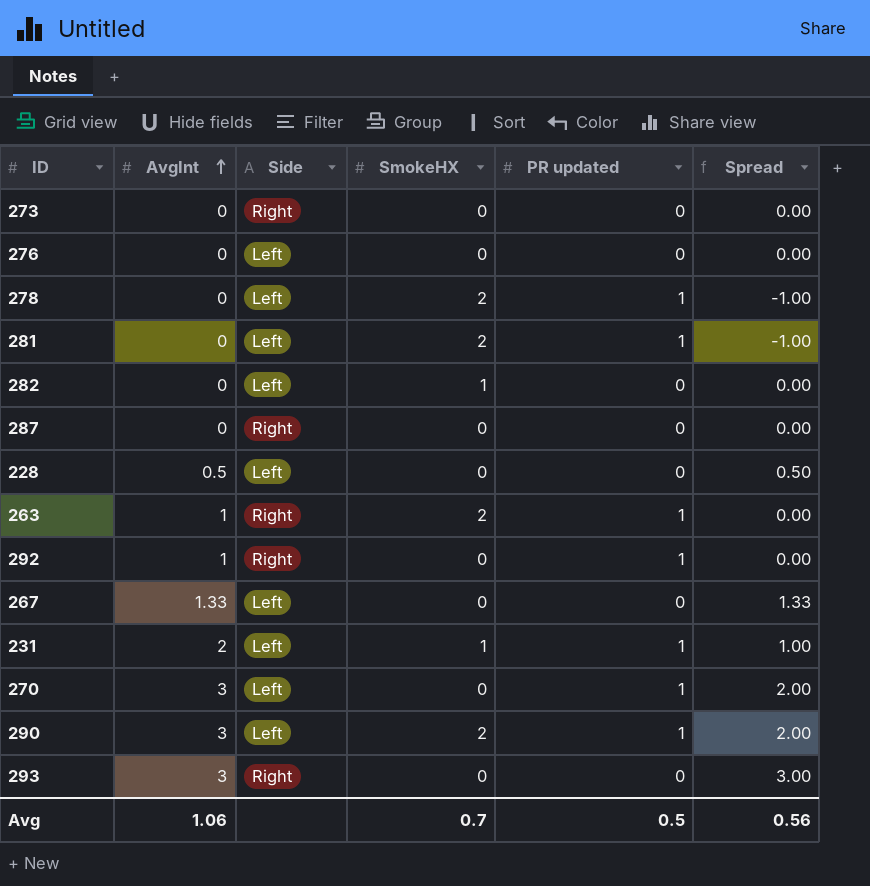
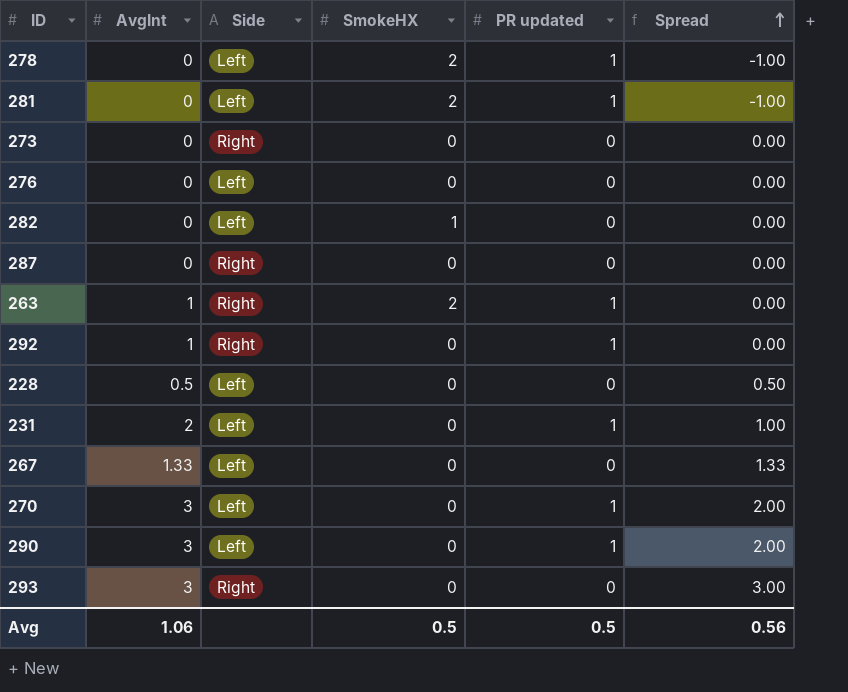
row order: AvgInt ascending -> Spread ascending
231 | SmokeHX: 1 -> 0
290 | SmokeHX: 2 -> 0
Avg | SmokeHX: 0.7 -> 0.5

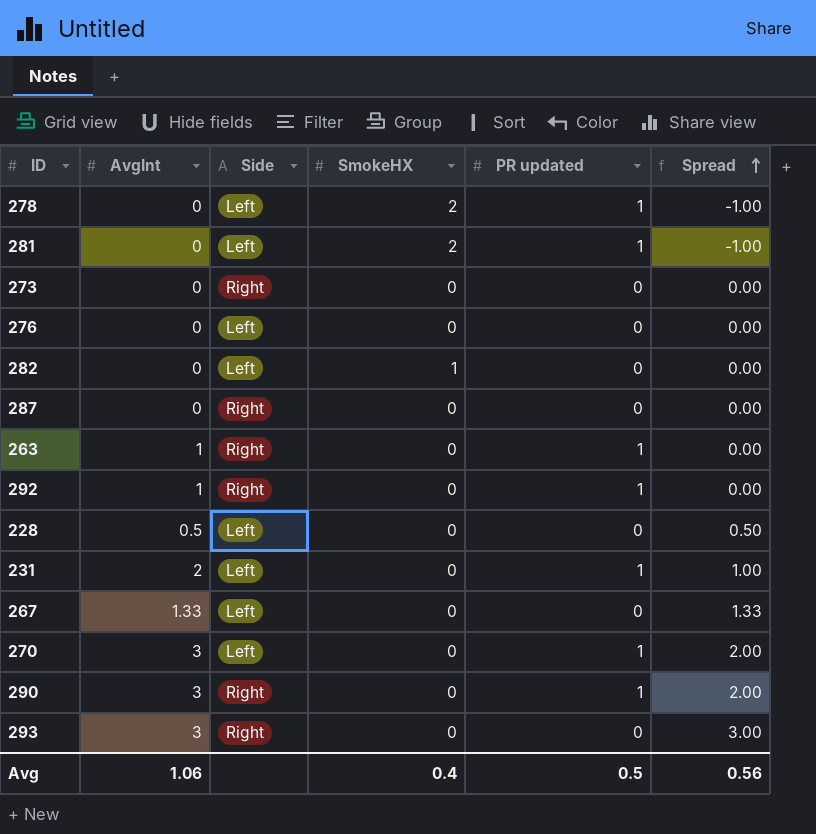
263 | SmokeHX: 2 -> 0
290 | Side: Left -> Right
Avg | SmokeHX: 0.5 -> 0.4

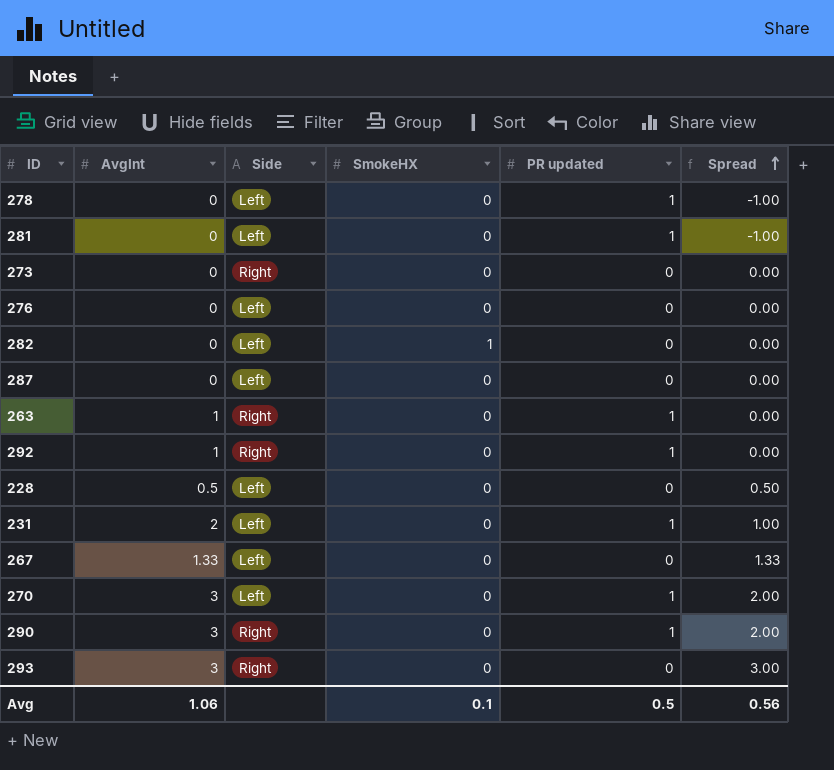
278 | SmokeHX: 2 -> 0
281 | SmokeHX: 2 -> 0
287 | Side: Right -> Left
Avg | SmokeHX: 0.4 -> 0.1

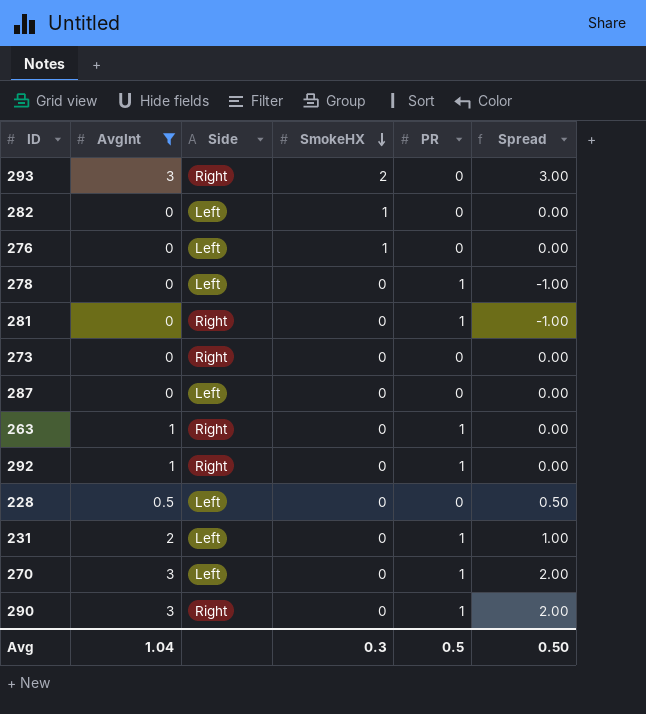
filter: none -> AvgInt != 1.33
row order: Spread ascending -> SmokeHX descending
column name: PR updated -> PR
293 | SmokeHX: 0 -> 2
276 | SmokeHX: 0 -> 1
281 | Side: Left -> Right
Avg | AvgInt: 1.06 -> 1.04
Avg | SmokeHX: 0.1 -> 0.3
Avg | Spread: 0.56 -> 0.50

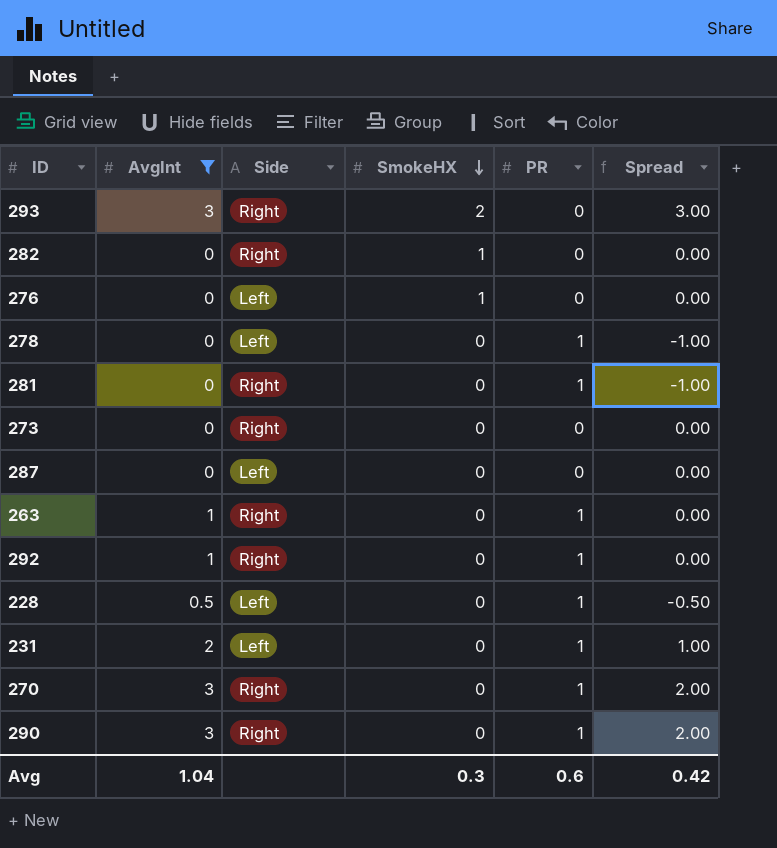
282 | Side: Left -> Right
228 | PR: 0 -> 1
228 | Spread: 0.50 -> -0.50
270 | Side: Left -> Right
Avg | PR: 0.5 -> 0.6
Avg | Spread: 0.50 -> 0.42

